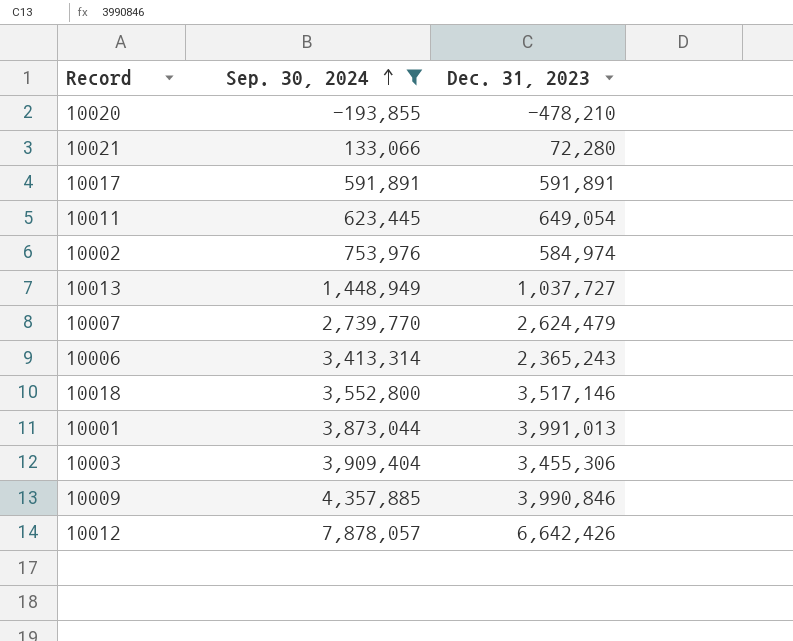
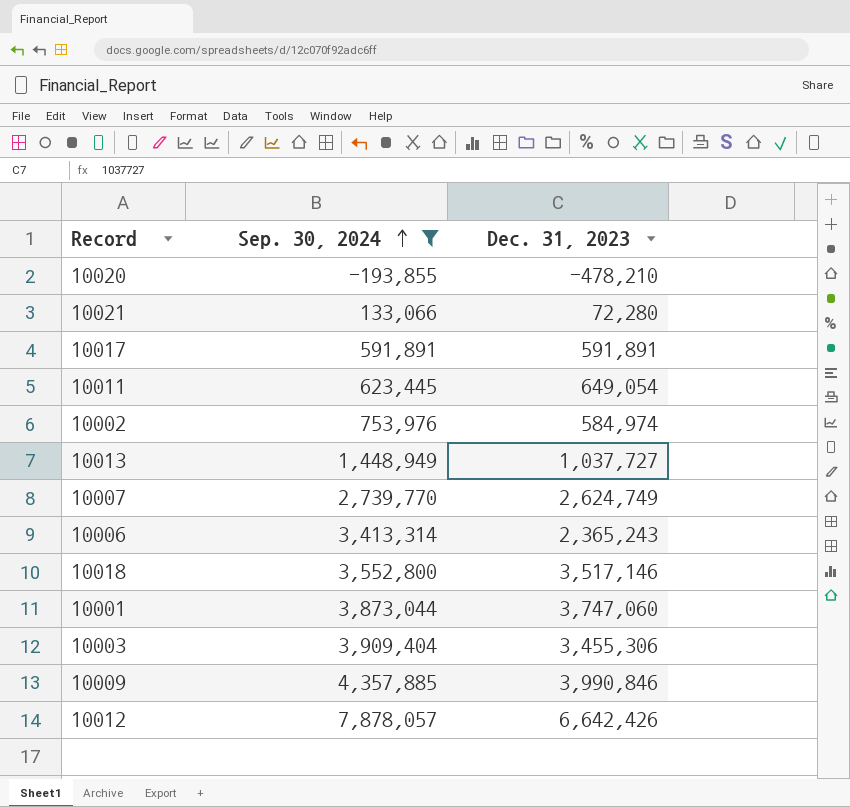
10007 | Dec. 31, 2023: 2,624,479 -> 2,624,749
10001 | Dec. 31, 2023: 3,991,013 -> 3,747,060

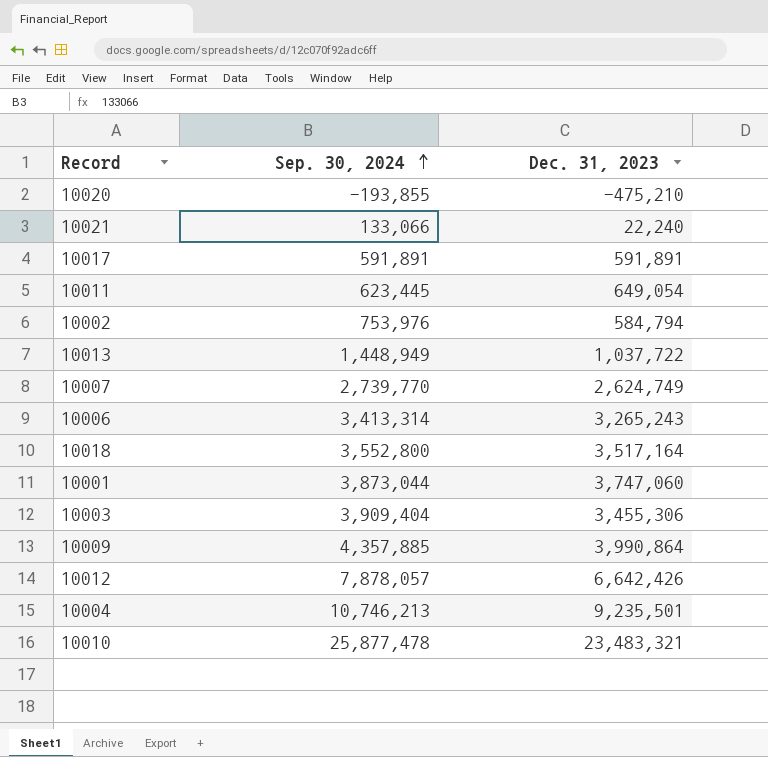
filter: Sep. 30, 2024 <= 7,878,057 -> none
10020 | Dec. 31, 2023: -478,210 -> -475,210
10021 | Dec. 31, 2023: 72,280 -> 22,240
10002 | Dec. 31, 2023: 584,974 -> 584,794
10013 | Dec. 31, 2023: 1,037,727 -> 1,037,722
10006 | Dec. 31, 2023: 2,365,243 -> 3,265,243
10018 | Dec. 31, 2023: 3,517,146 -> 3,517,164
10009 | Dec. 31, 2023: 3,990,846 -> 3,990,864

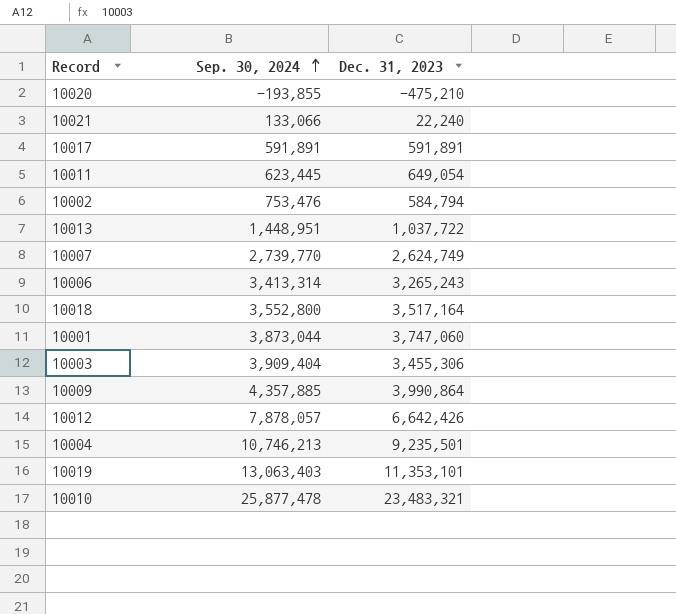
10002 | Sep. 30, 2024: 753,976 -> 753,476
10013 | Sep. 30, 2024: 1,448,949 -> 1,448,951
row 10019: none -> 13,063,403 | 11,353,101

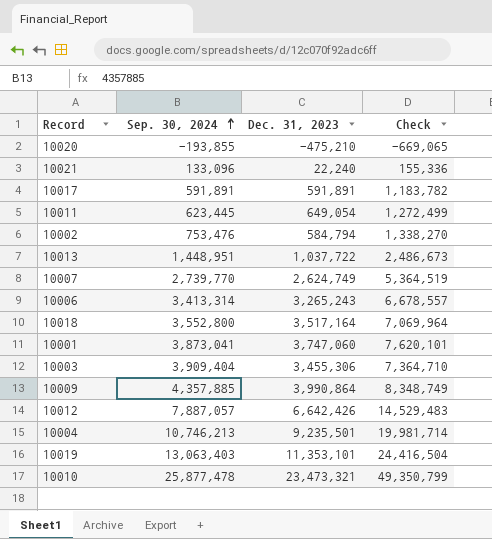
column Check | formula: none -> [Sep. 30, 2024] + [Dec. 31, 2023]
10021 | Sep. 30, 2024: 133,066 -> 133,096
10001 | Sep. 30, 2024: 3,873,044 -> 3,873,041
10012 | Sep. 30, 2024: 7,878,057 -> 7,887,057
10010 | Dec. 31, 2023: 23,483,321 -> 23,473,321

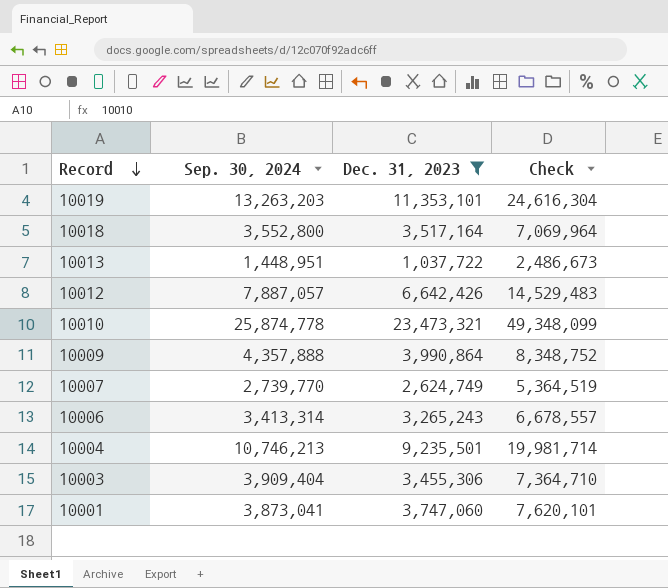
filter: none -> Dec. 31, 2023 >= 1,037,722
row order: Sep. 30, 2024 ascending -> Record descending
10019 | Sep. 30, 2024: 13,063,403 -> 13,263,203
10019 | Check: 24,416,504 -> 24,616,304
10010 | Sep. 30, 2024: 25,877,478 -> 25,874,778
10010 | Check: 49,350,799 -> 49,348,099
10009 | Sep. 30, 2024: 4,357,885 -> 4,357,888
10009 | Check: 8,348,749 -> 8,348,752

